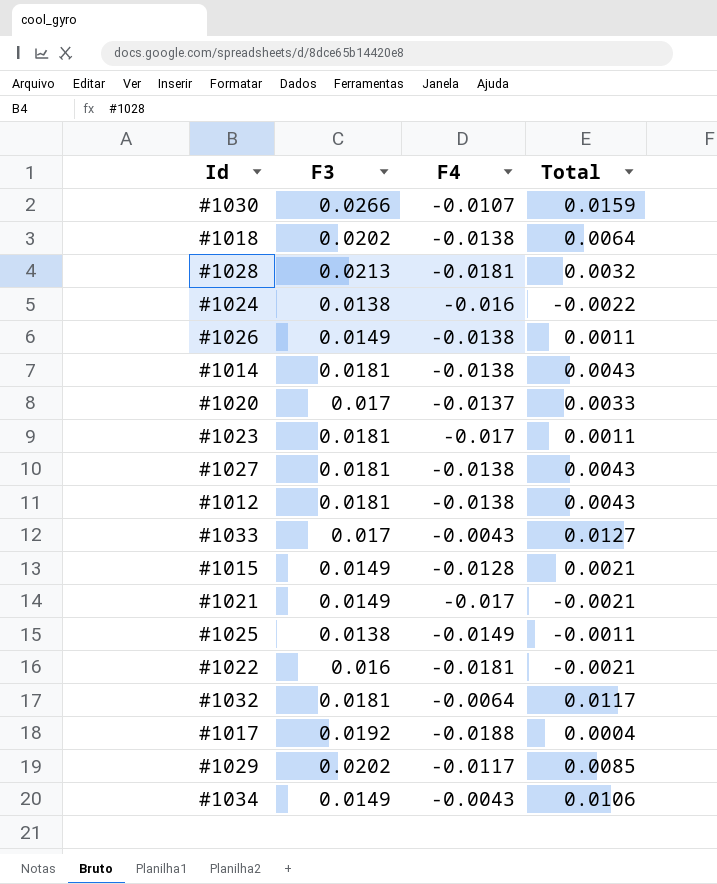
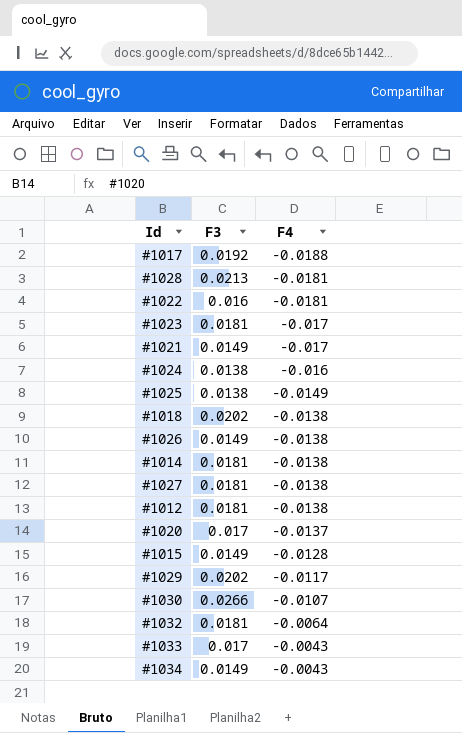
row order: none -> F4 ascending
column Total | formula: [F3] + [F4] -> none

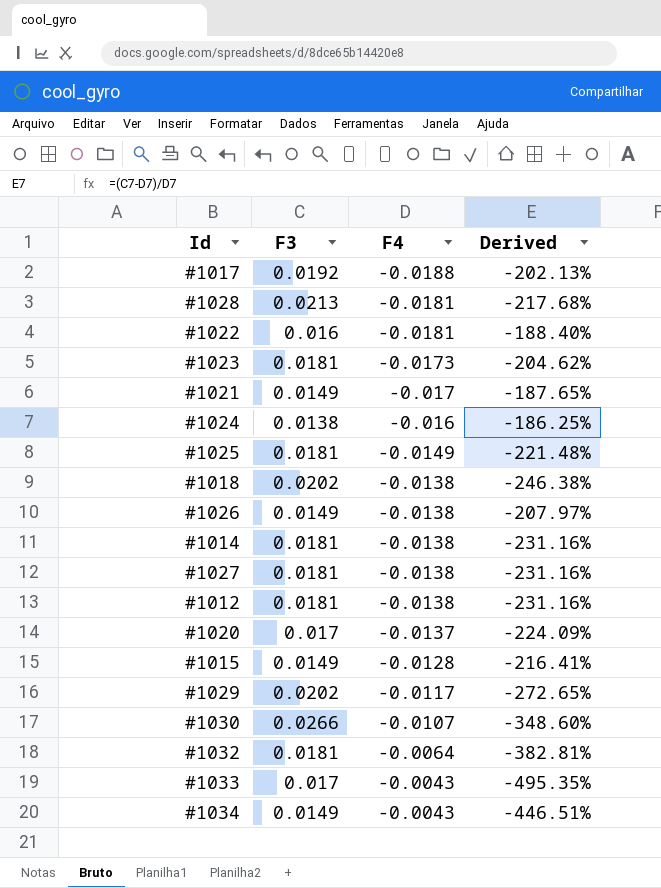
column Derived | formula: none -> ([F3] - [F4]) / [F4]
#1023 | F4: -0.017 -> -0.0173
#1025 | F3: 0.0138 -> 0.0181

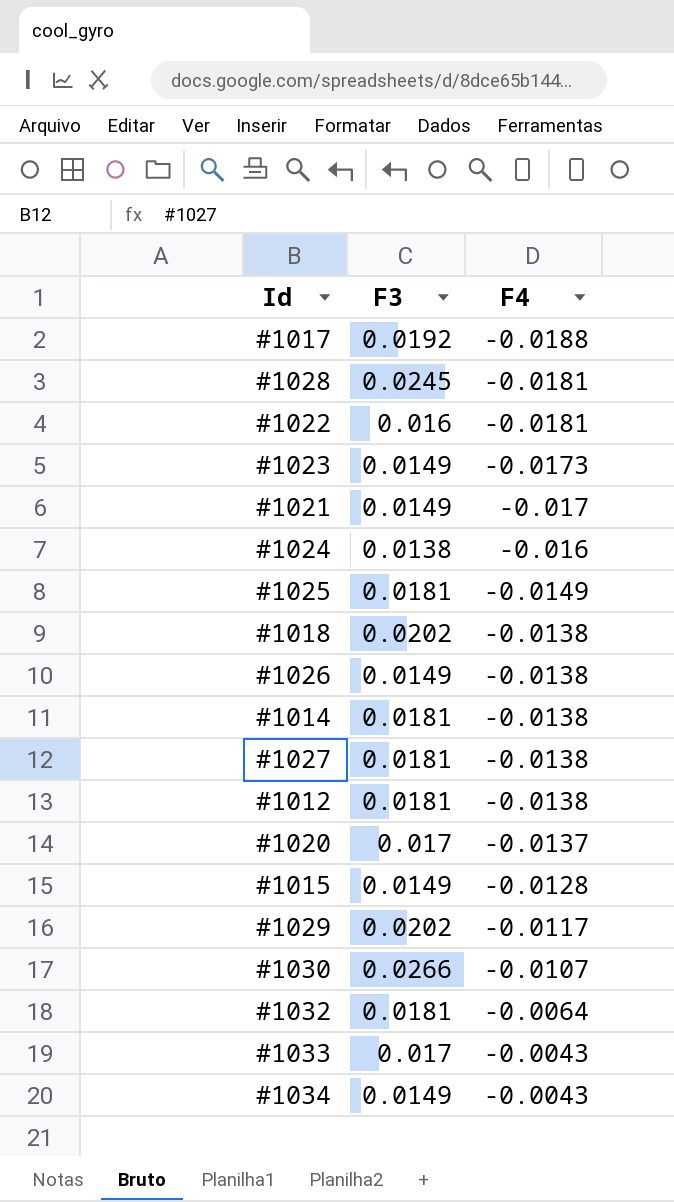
column Derived | formula: ([F3] - [F4]) / [F4] -> none
#1028 | F3: 0.0213 -> 0.0245
#1023 | F3: 0.0181 -> 0.0149

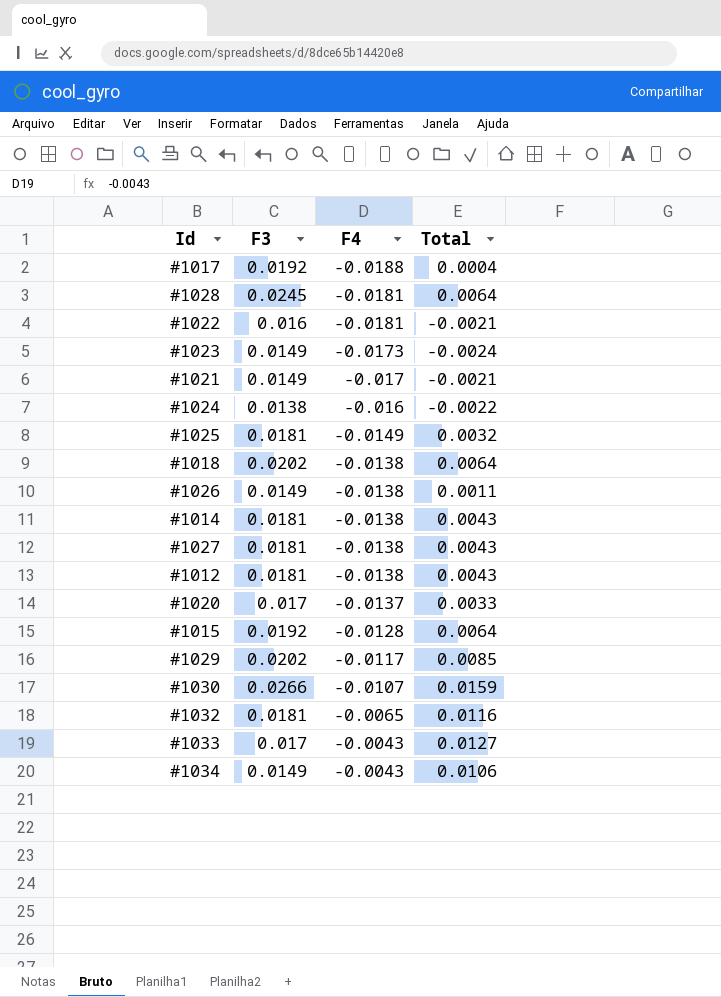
column Total | formula: none -> [F3] + [F4]
#1015 | F3: 0.0149 -> 0.0192
#1032 | F4: -0.0064 -> -0.0065

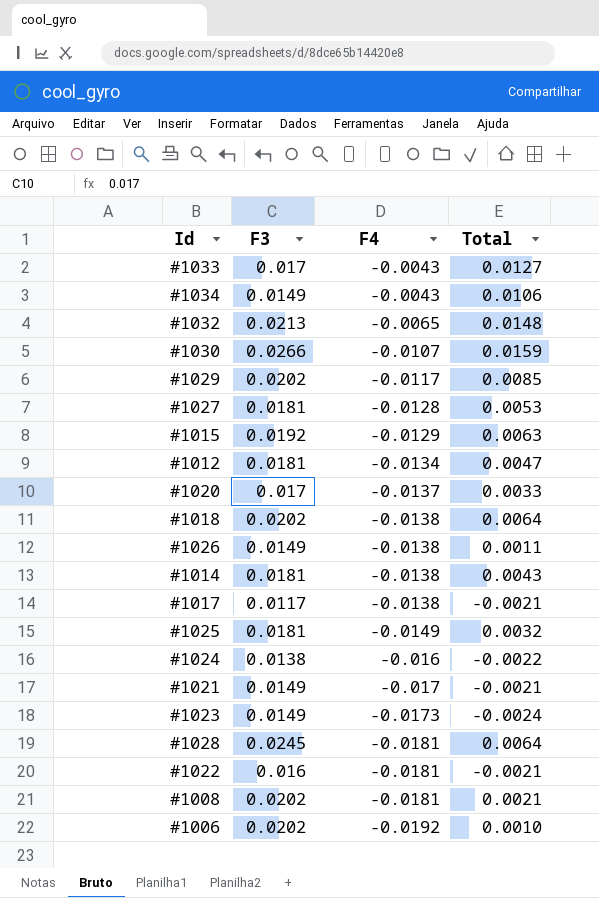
row order: F4 ascending -> F4 descending
#1032 | F3: 0.0181 -> 0.0213
#1032 | Total: 0.0116 -> 0.0148
#1027 | F4: -0.0138 -> -0.0128
#1027 | Total: 0.0043 -> 0.0053
#1015 | F4: -0.0128 -> -0.0129
#1015 | Total: 0.0064 -> 0.0063
#1012 | F4: -0.0138 -> -0.0134
#1012 | Total: 0.0043 -> 0.0047
#1017 | F3: 0.0192 -> 0.0117
#1017 | F4: -0.0188 -> -0.0138
#1017 | Total: 0.0004 -> -0.0021
row #1008: none -> 0.0202 | -0.0181 | 0.0021
row #1006: none -> 0.0202 | -0.0192 | 0.0010

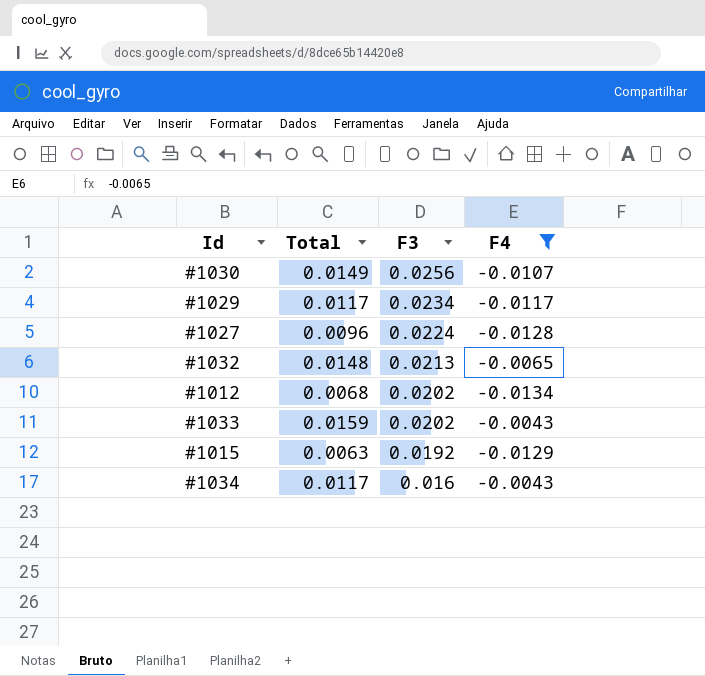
filter: none -> F4 >= -0.0134
row order: F4 descending -> F3 descending
column Total | position: 4 -> 2
#1030 | Total: 0.0159 -> 0.0149
#1030 | F3: 0.0266 -> 0.0256
#1029 | Total: 0.0085 -> 0.0117
#1029 | F3: 0.0202 -> 0.0234
#1027 | Total: 0.0053 -> 0.0096
#1027 | F3: 0.0181 -> 0.0224
#1012 | Total: 0.0047 -> 0.0068
#1012 | F3: 0.0181 -> 0.0202
#1033 | Total: 0.0127 -> 0.0159
#1033 | F3: 0.017 -> 0.0202
#1034 | Total: 0.0106 -> 0.0117
#1034 | F3: 0.0149 -> 0.016

